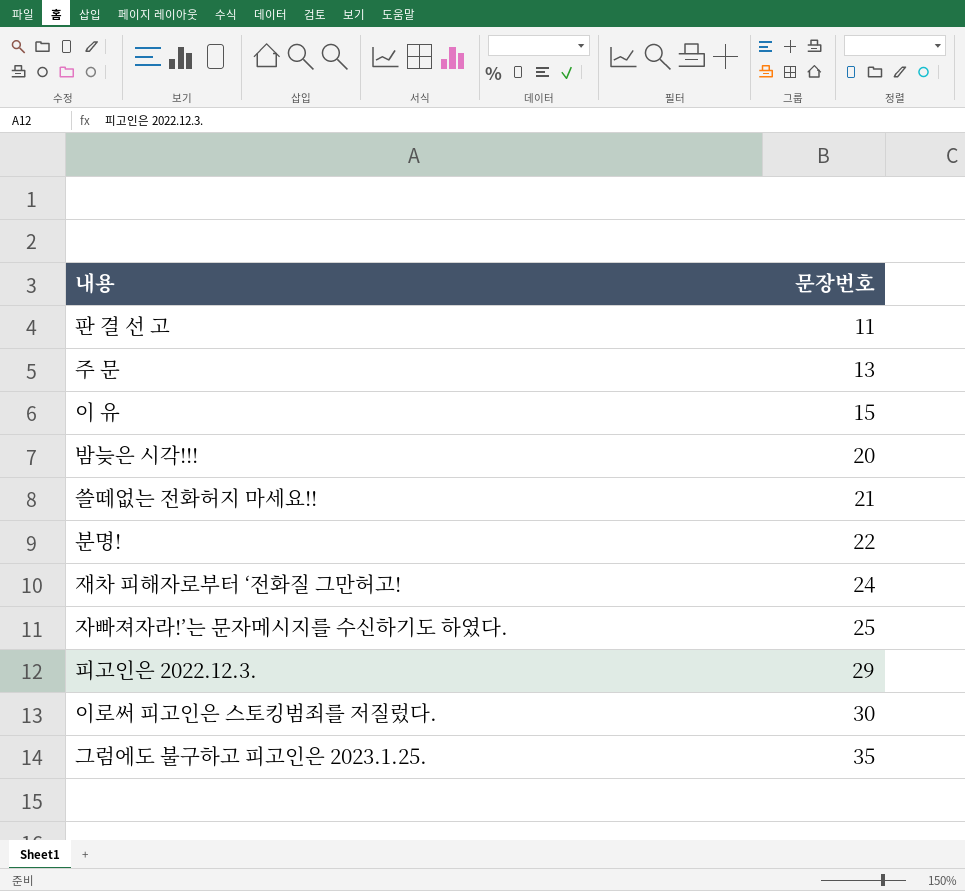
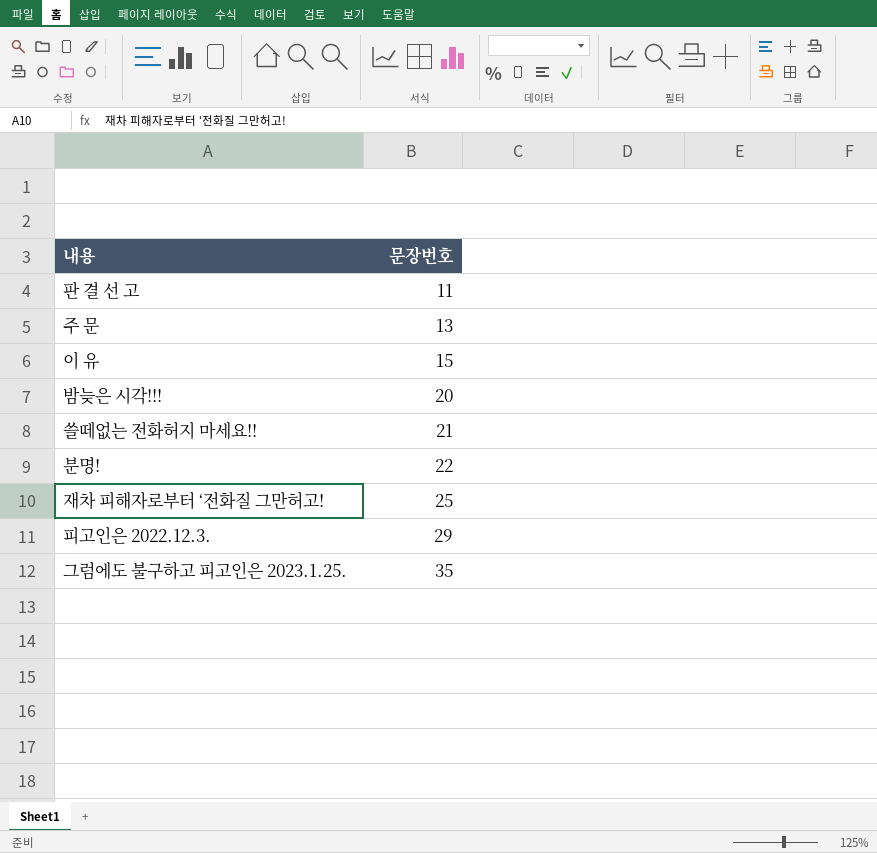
row 자빠져자라!’는 문자메시지를 수신하기도 하였다.: 25 -> none
row 이로써 피고인은 스토킹범죄를 저질렀다.: 30 -> none
재차 피해자로부터 ‘전화질 그만허고! | 문장번호: 24 -> 25

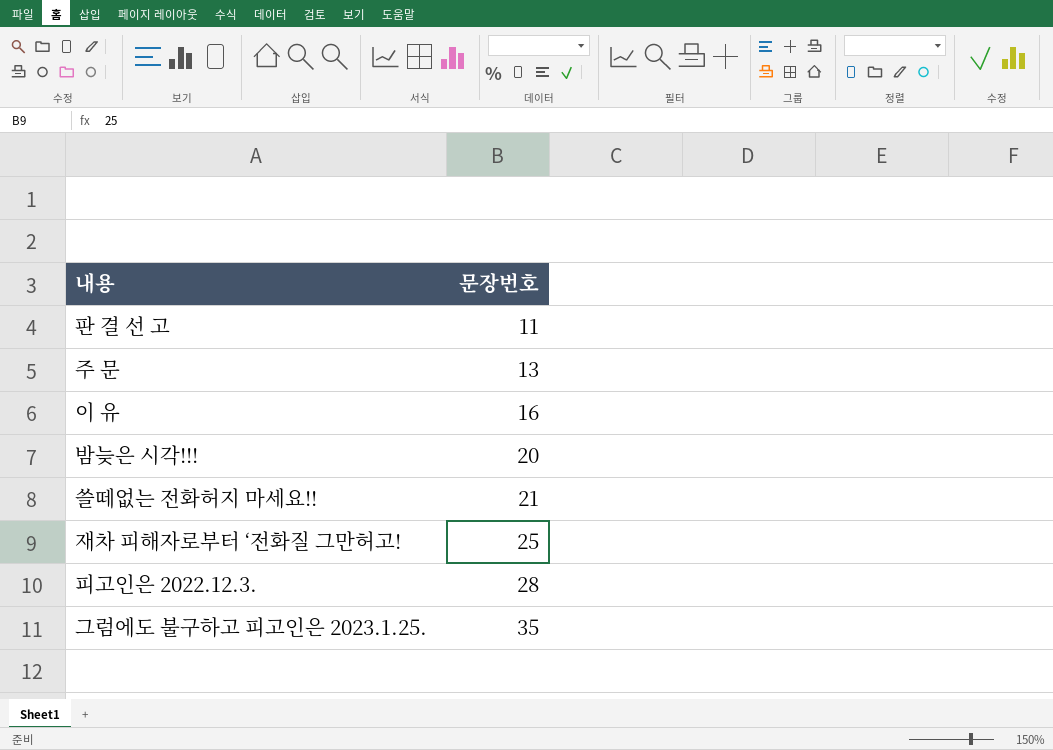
row 분명!: 22 -> none
이 유 | 문장번호: 15 -> 16
피고인은 2022.12.3. | 문장번호: 29 -> 28

